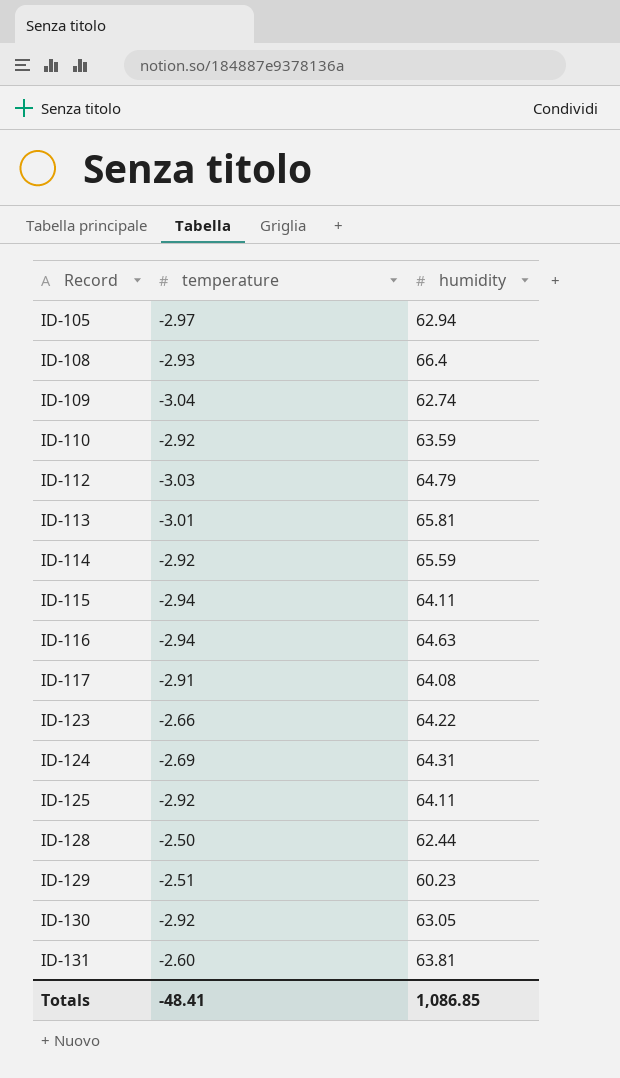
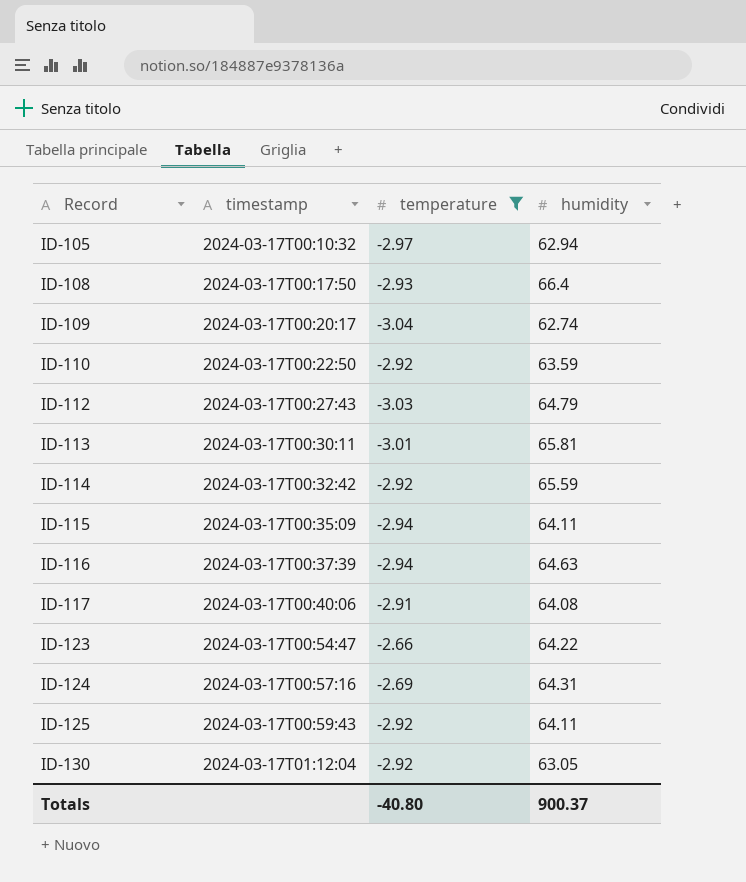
filter: none -> temperature <= -2.66
column timestamp | position: none -> 2
Totals | temperature: -48.41 -> -40.80
Totals | humidity: 1,086.85 -> 900.37

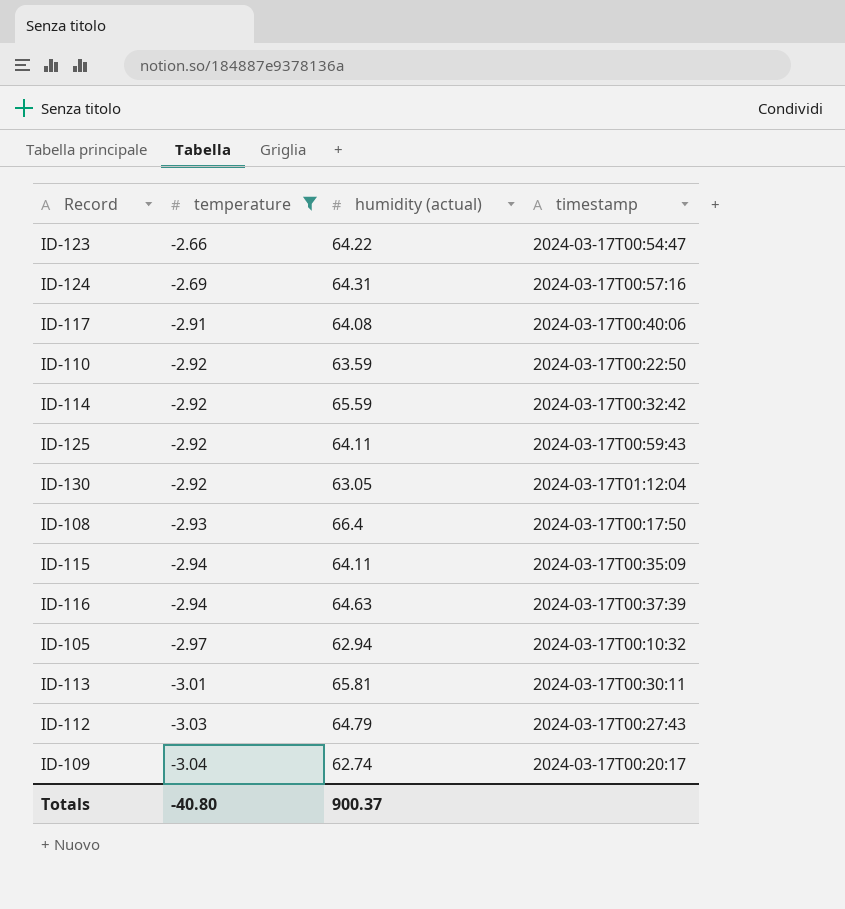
row order: Record ascending -> temperature descending
column name: humidity -> humidity (actual)
column timestamp | position: 2 -> 4

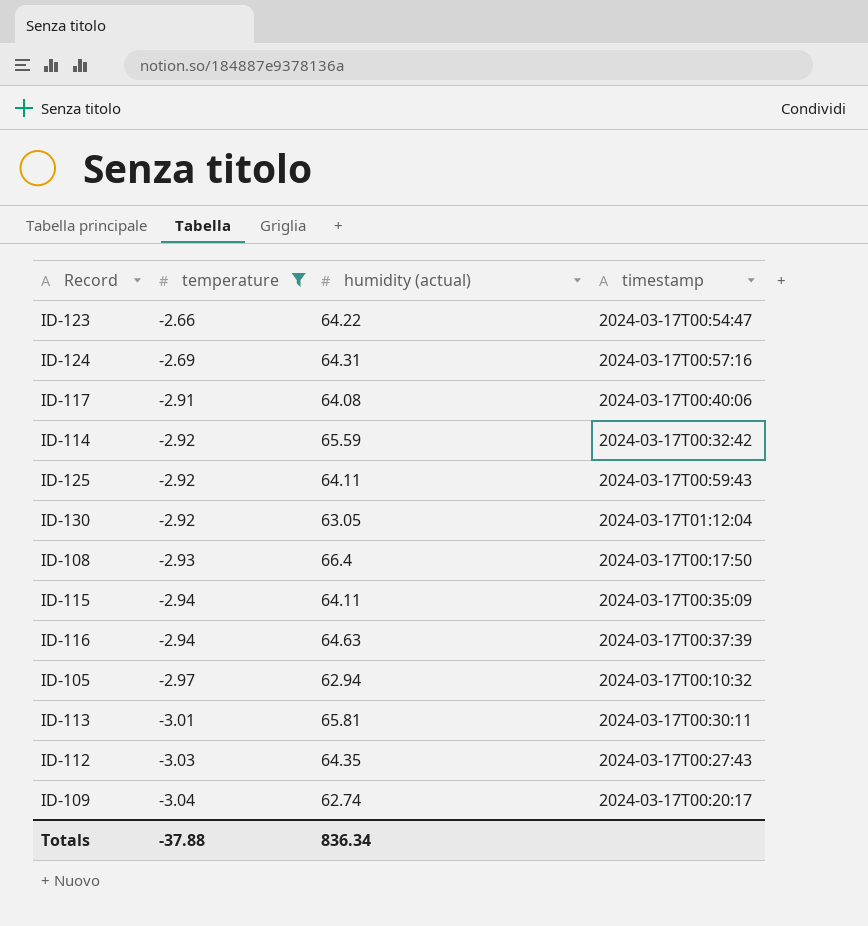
row ID-110: -2.92 | 63.59 | 2024-03-17T00:22:50 -> none
ID-112 | humidity (actual): 64.79 -> 64.35
Totals | temperature: -40.80 -> -37.88
Totals | humidity (actual): 900.37 -> 836.34

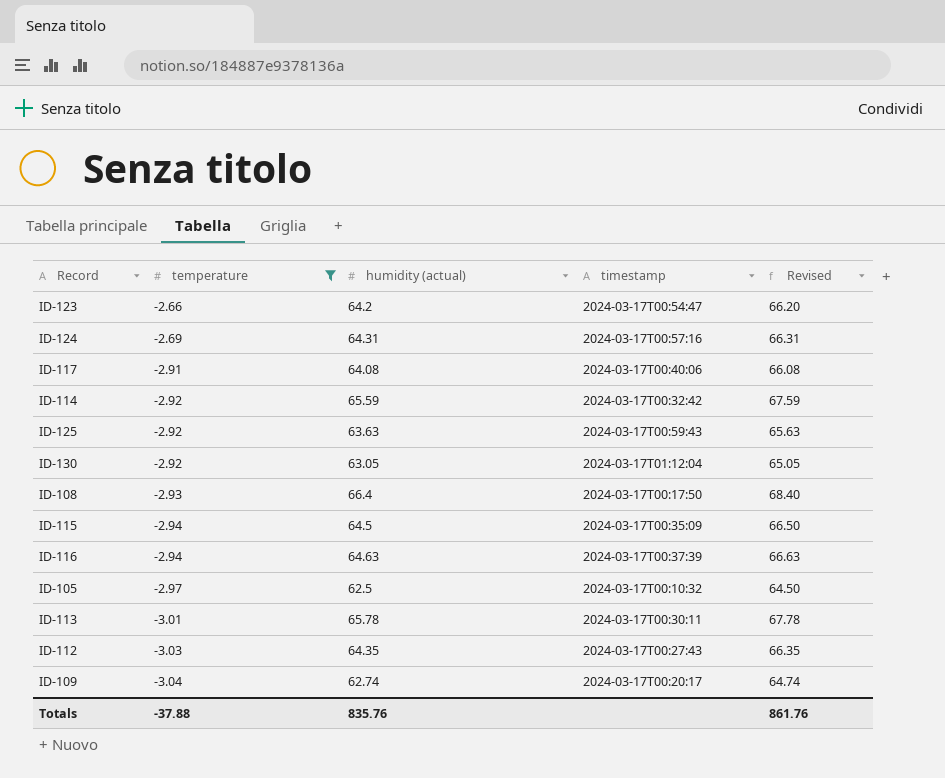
column Revised | formula: none -> [humidity (actual)] + 2
ID-123 | humidity (actual): 64.22 -> 64.2
ID-125 | humidity (actual): 64.11 -> 63.63
ID-115 | humidity (actual): 64.11 -> 64.5
ID-105 | humidity (actual): 62.94 -> 62.5
ID-113 | humidity (actual): 65.81 -> 65.78
Totals | humidity (actual): 836.34 -> 835.76

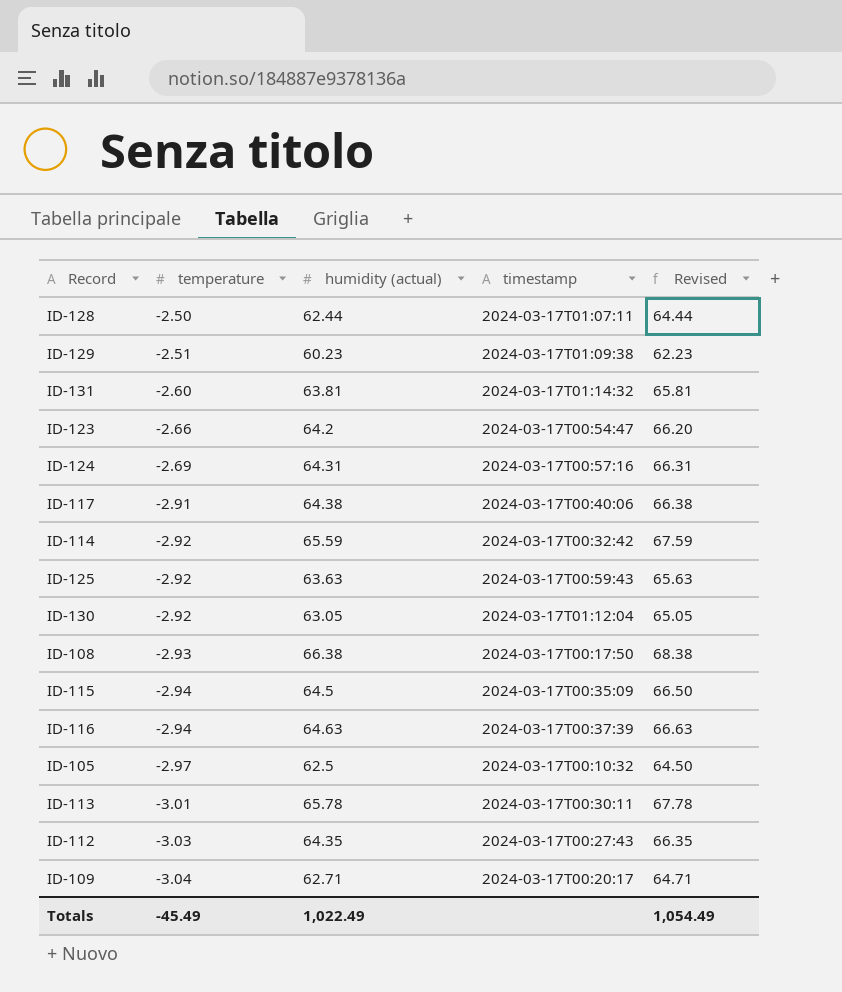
filter: temperature <= -2.66 -> none
ID-117 | humidity (actual): 64.08 -> 64.38
ID-117 | Revised: 66.08 -> 66.38
ID-108 | humidity (actual): 66.4 -> 66.38
ID-108 | Revised: 68.40 -> 68.38
ID-109 | humidity (actual): 62.74 -> 62.71
ID-109 | Revised: 64.74 -> 64.71
Totals | temperature: -37.88 -> -45.49
Totals | humidity (actual): 835.76 -> 1,022.49
Totals | Revised: 861.76 -> 1,054.49

